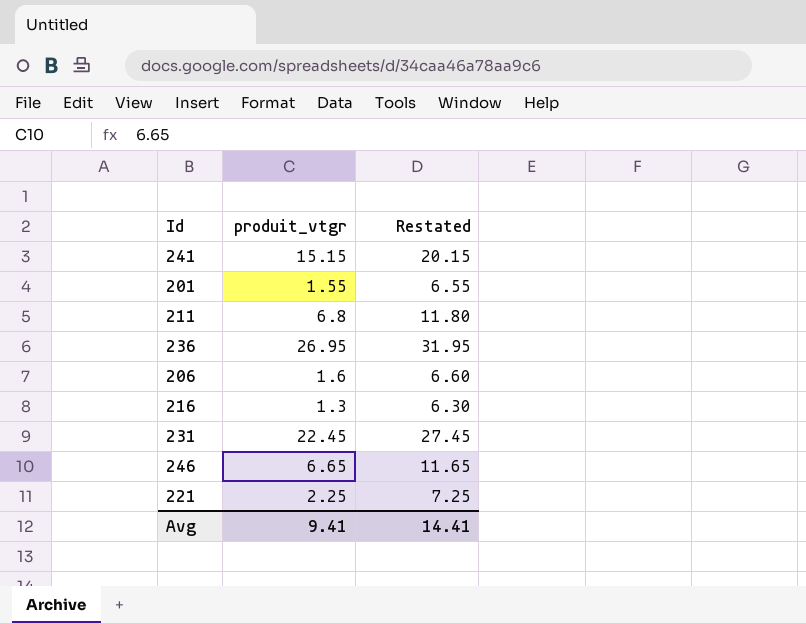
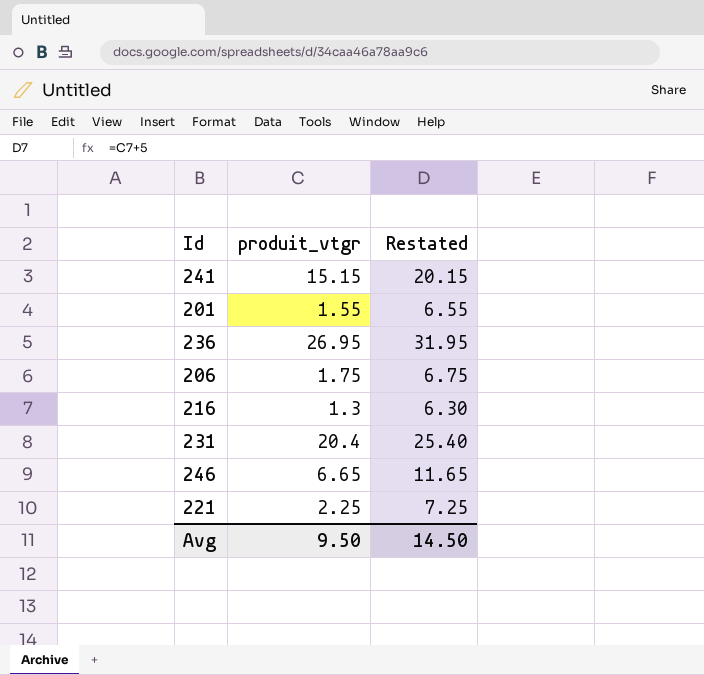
row 211: 6.8 | 11.80 -> none
206 | produit_vtgr: 1.6 -> 1.75
206 | Restated: 6.60 -> 6.75
231 | produit_vtgr: 22.45 -> 20.4
231 | Restated: 27.45 -> 25.40
Avg | produit_vtgr: 9.41 -> 9.50
Avg | Restated: 14.41 -> 14.50

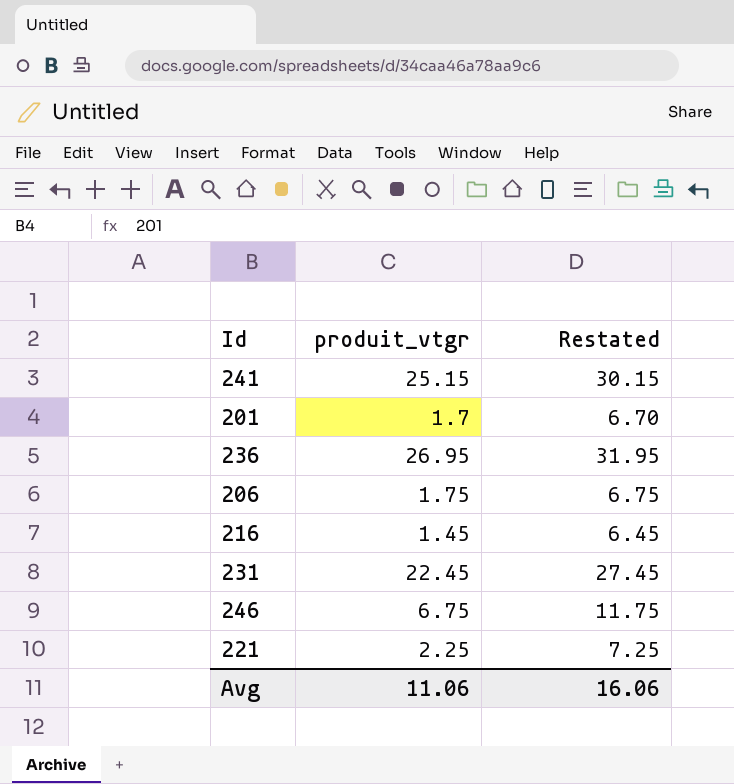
241 | produit_vtgr: 15.15 -> 25.15
241 | Restated: 20.15 -> 30.15
201 | produit_vtgr: 1.55 -> 1.7
201 | Restated: 6.55 -> 6.70
216 | produit_vtgr: 1.3 -> 1.45
216 | Restated: 6.30 -> 6.45
231 | produit_vtgr: 20.4 -> 22.45
231 | Restated: 25.40 -> 27.45
246 | produit_vtgr: 6.65 -> 6.75
246 | Restated: 11.65 -> 11.75
Avg | produit_vtgr: 9.50 -> 11.06
Avg | Restated: 14.50 -> 16.06

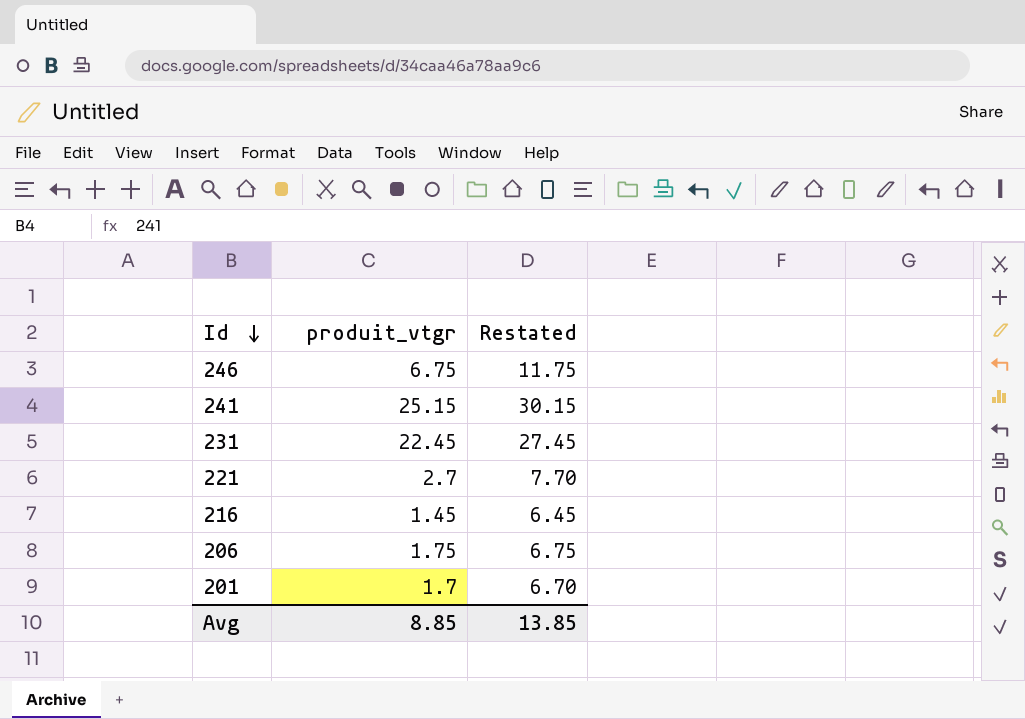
row order: none -> Id descending
row 236: 26.95 | 31.95 -> none
221 | produit_vtgr: 2.25 -> 2.7
221 | Restated: 7.25 -> 7.70
Avg | produit_vtgr: 11.06 -> 8.85
Avg | Restated: 16.06 -> 13.85

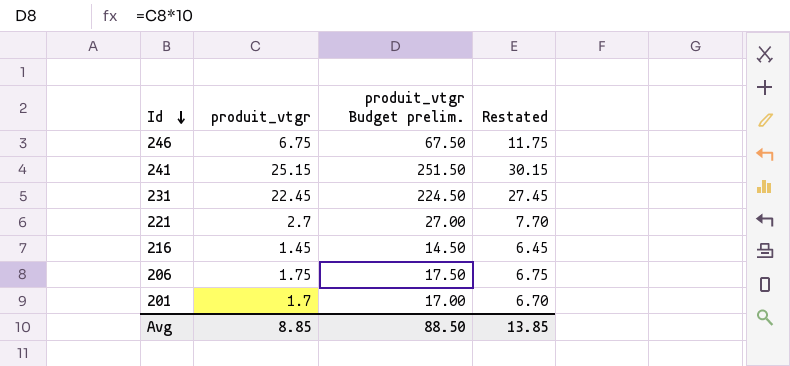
column produit_vtgr Budget prelim. | formula: none -> [produit_vtgr] * 10

